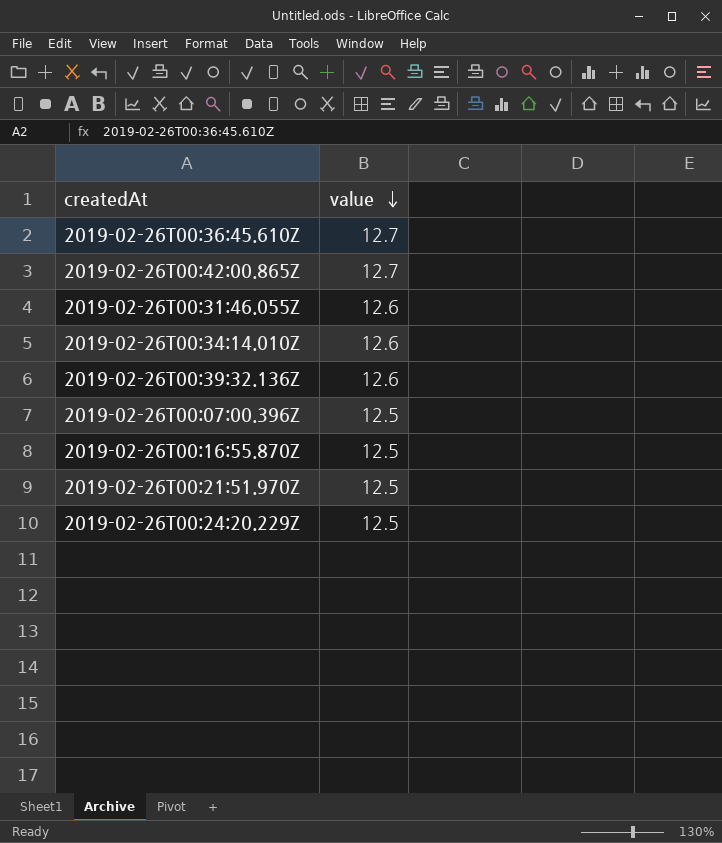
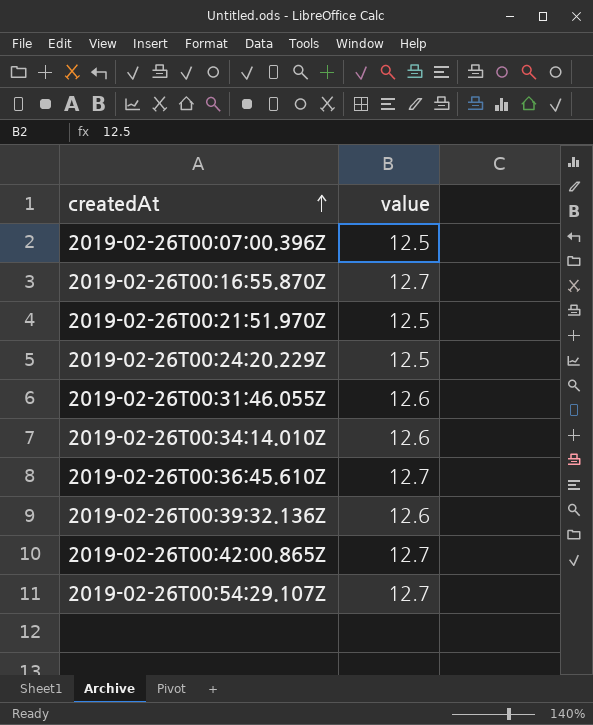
row order: value descending -> createdAt ascending
2019-02-26T00:16:55.870Z | value: 12.5 -> 12.7
row 2019-02-26T00:54:29.107Z: none -> 12.7

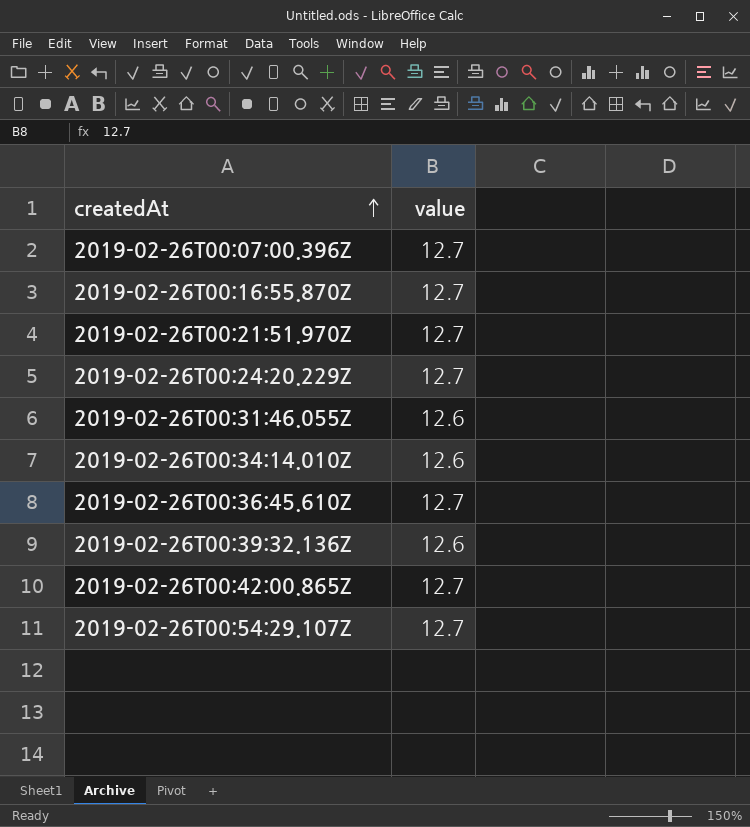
2019-02-26T00:07:00.396Z | value: 12.5 -> 12.7
2019-02-26T00:21:51.970Z | value: 12.5 -> 12.7
2019-02-26T00:24:20.229Z | value: 12.5 -> 12.7

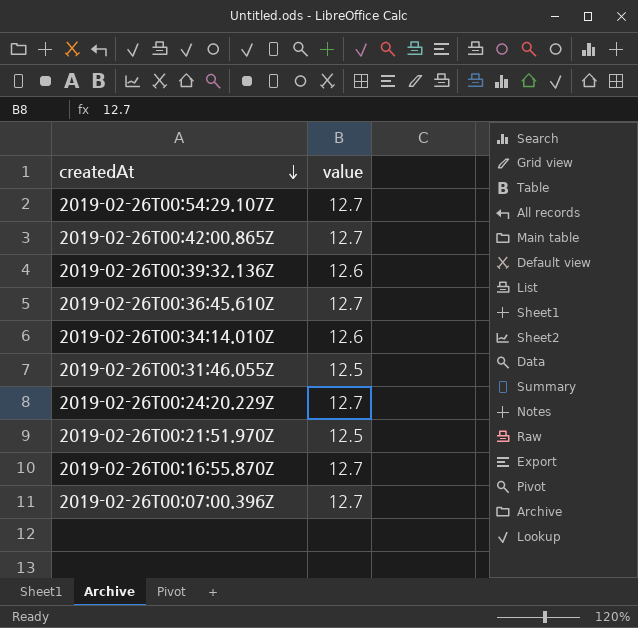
row order: createdAt ascending -> createdAt descending
2019-02-26T00:31:46.055Z | value: 12.6 -> 12.5
2019-02-26T00:21:51.970Z | value: 12.7 -> 12.5

